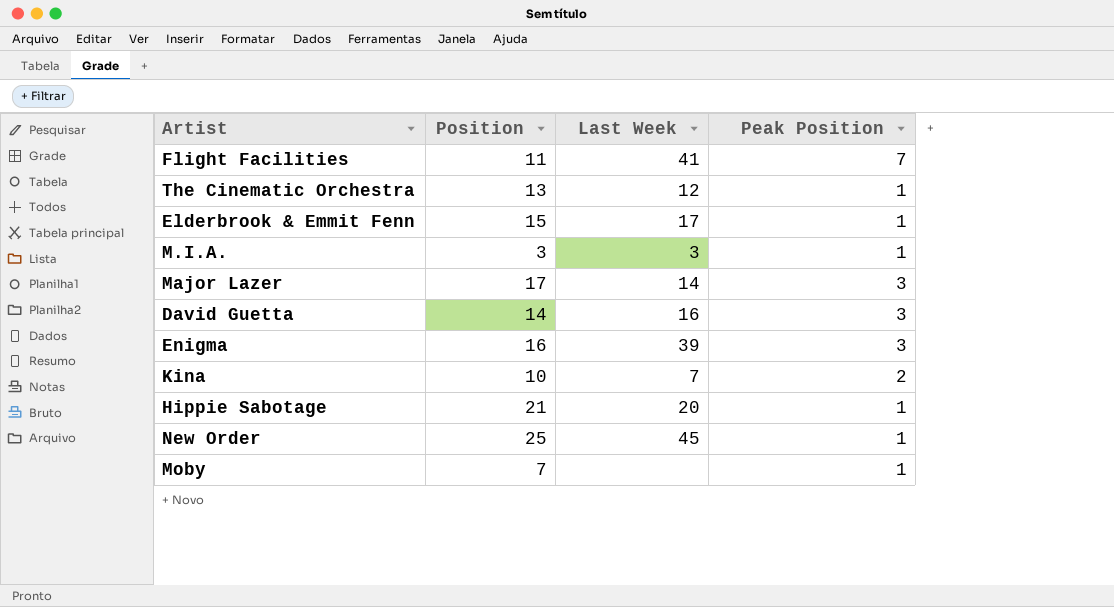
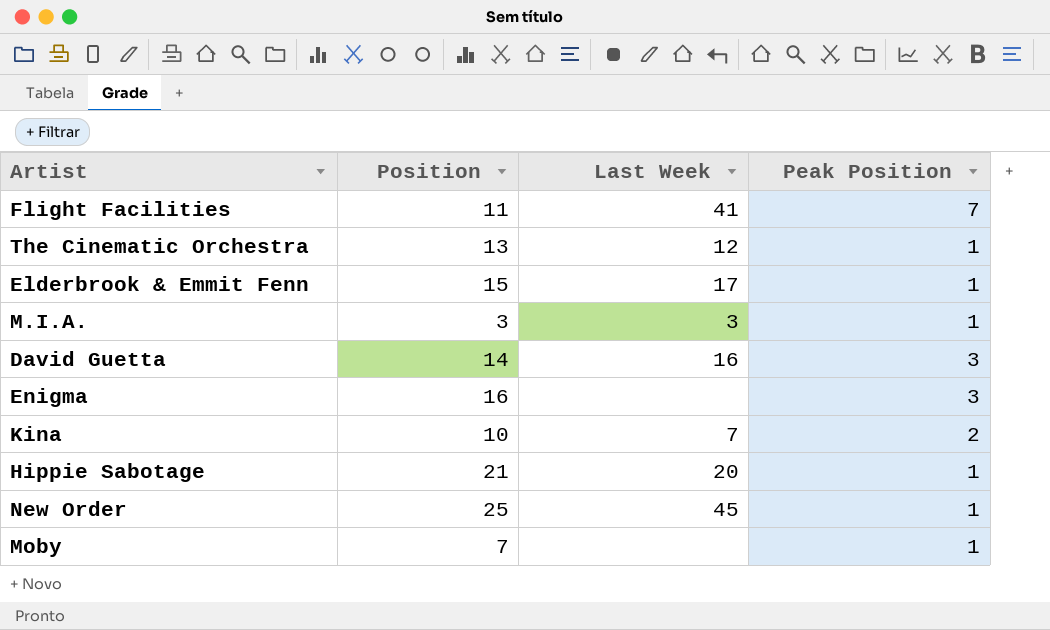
row Major Lazer: 17 | 14 | 3 -> none
Enigma | Last Week: 39 -> none

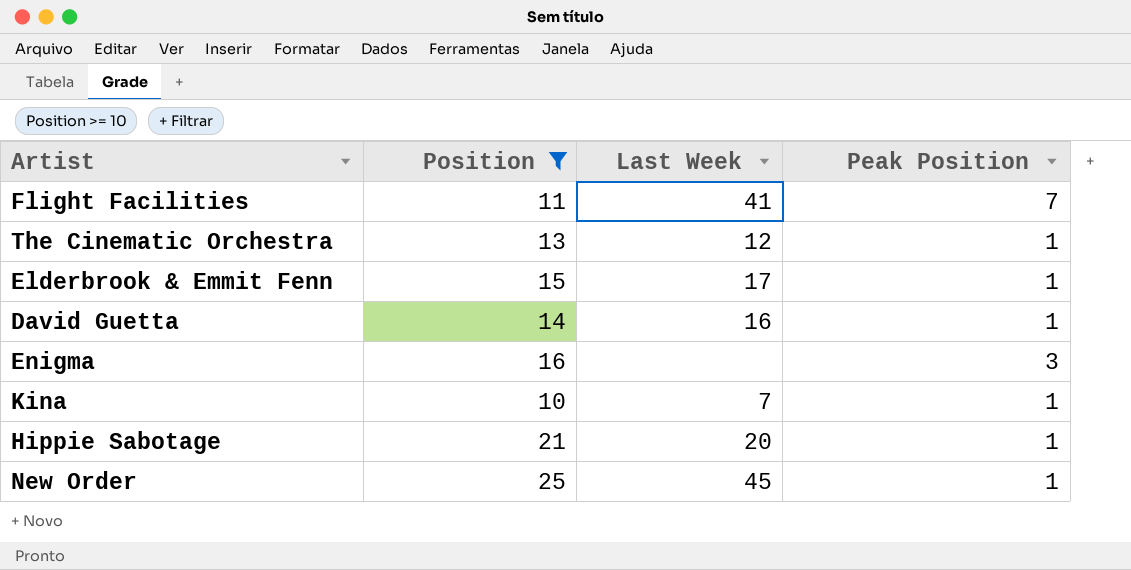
filter: none -> Position >= 10
David Guetta | Peak Position: 3 -> 1
Kina | Peak Position: 2 -> 1

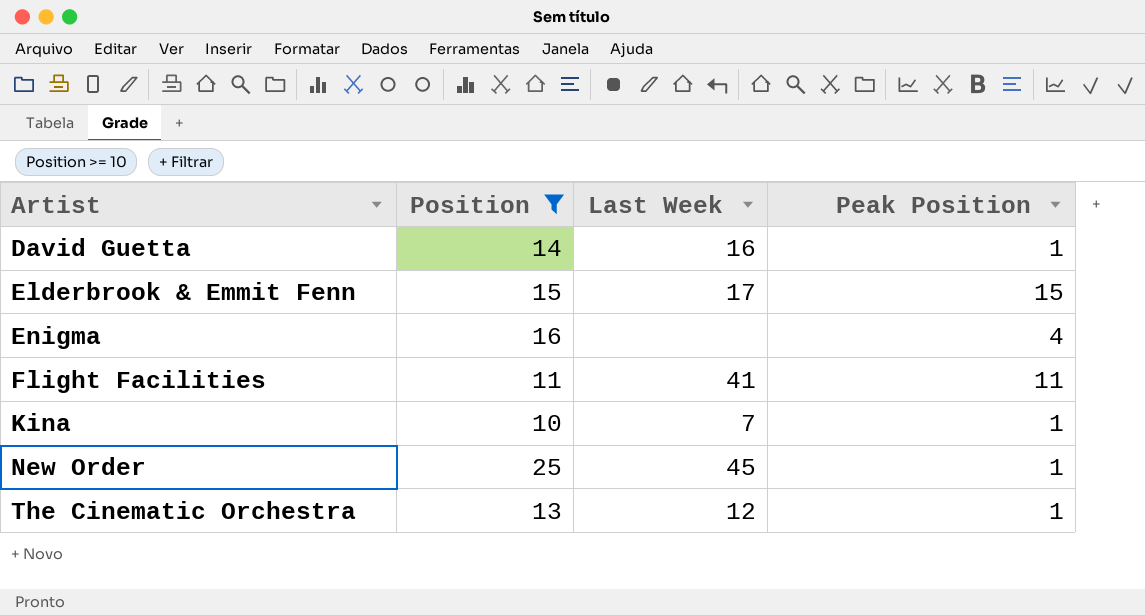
row order: none -> Artist ascending
row Hippie Sabotage: 21 | 20 | 1 -> none
Elderbrook & Emmit Fenn | Peak Position: 1 -> 15
Enigma | Peak Position: 3 -> 4
Flight Facilities | Peak Position: 7 -> 11

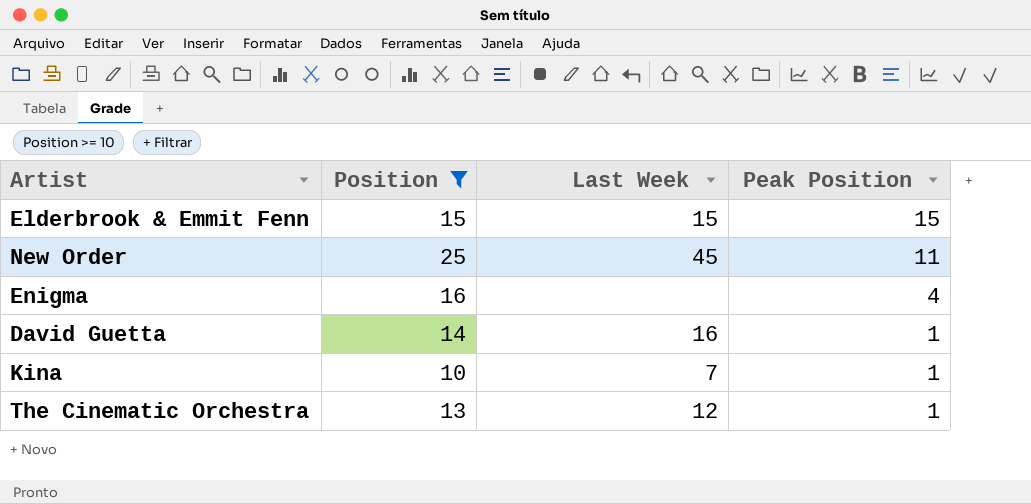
row order: Artist ascending -> Peak Position descending
row Flight Facilities: 11 | 41 | 11 -> none
Elderbrook & Emmit Fenn | Last Week: 17 -> 15
New Order | Peak Position: 1 -> 11

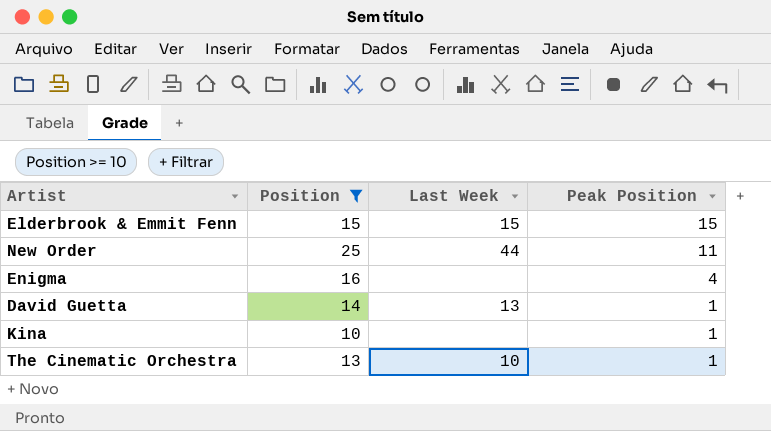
New Order | Last Week: 45 -> 44
David Guetta | Last Week: 16 -> 13
Kina | Last Week: 7 -> none
The Cinematic Orchestra | Last Week: 12 -> 10

